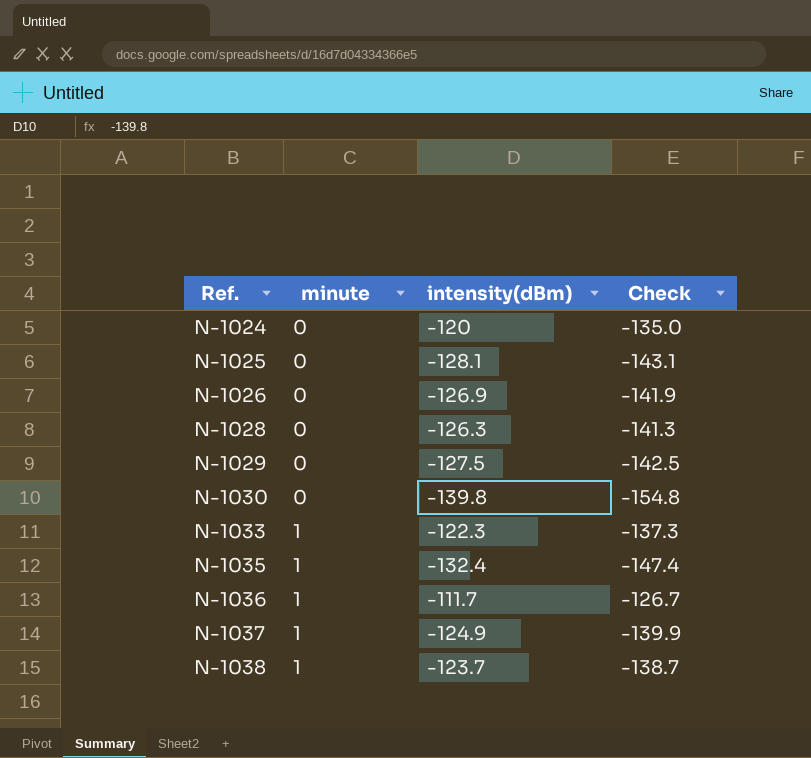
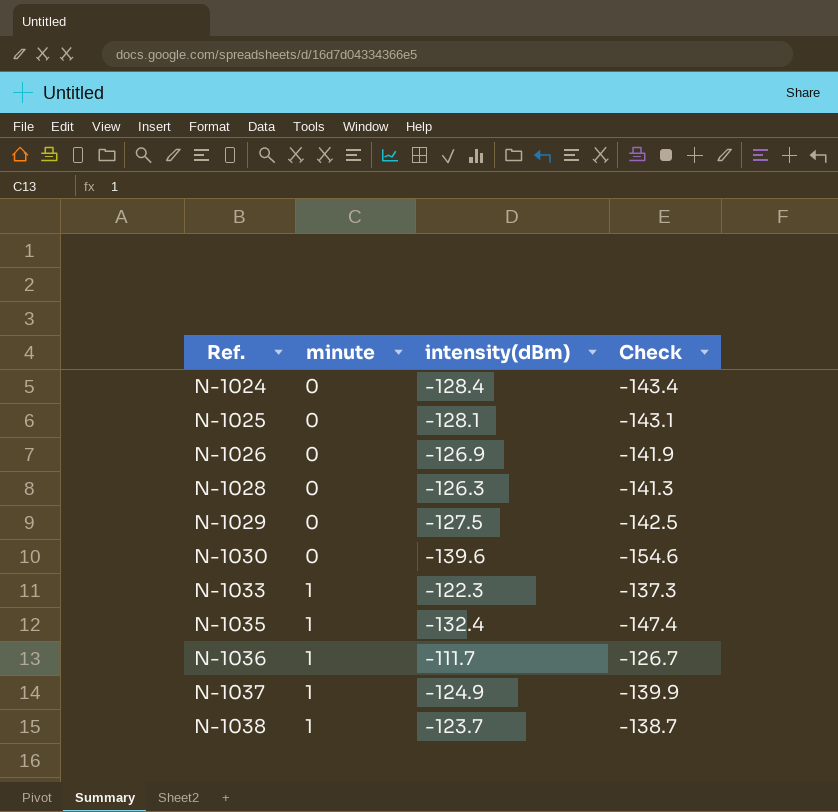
N-1024 | intensity(dBm): -120 -> -128.4
N-1024 | Check: -135.0 -> -143.4
N-1030 | intensity(dBm): -139.8 -> -139.6
N-1030 | Check: -154.8 -> -154.6

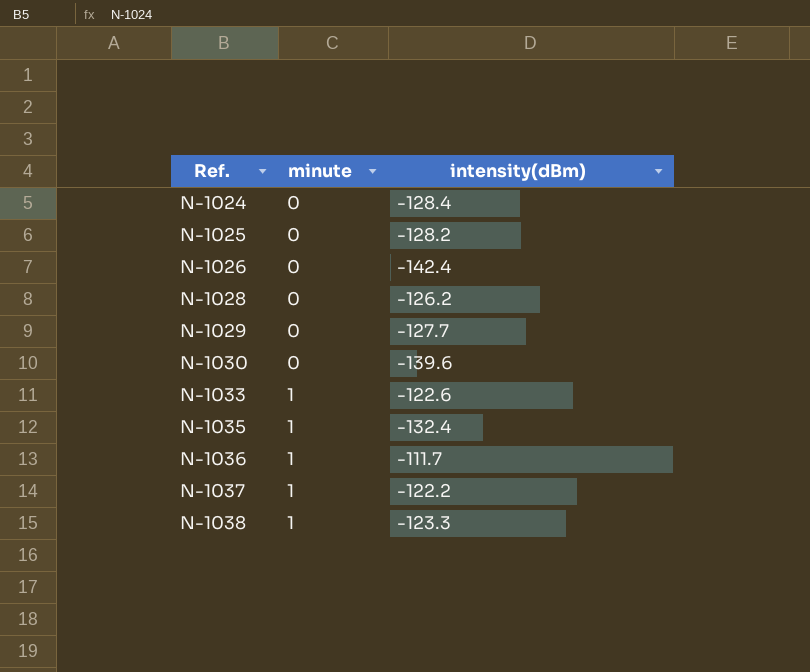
column Check | formula: [intensity(dBm)] - 15 -> none
N-1025 | intensity(dBm): -128.1 -> -128.2
N-1026 | intensity(dBm): -126.9 -> -142.4
N-1028 | intensity(dBm): -126.3 -> -126.2
N-1029 | intensity(dBm): -127.5 -> -127.7
N-1033 | intensity(dBm): -122.3 -> -122.6
N-1037 | intensity(dBm): -124.9 -> -122.2
N-1038 | intensity(dBm): -123.7 -> -123.3

